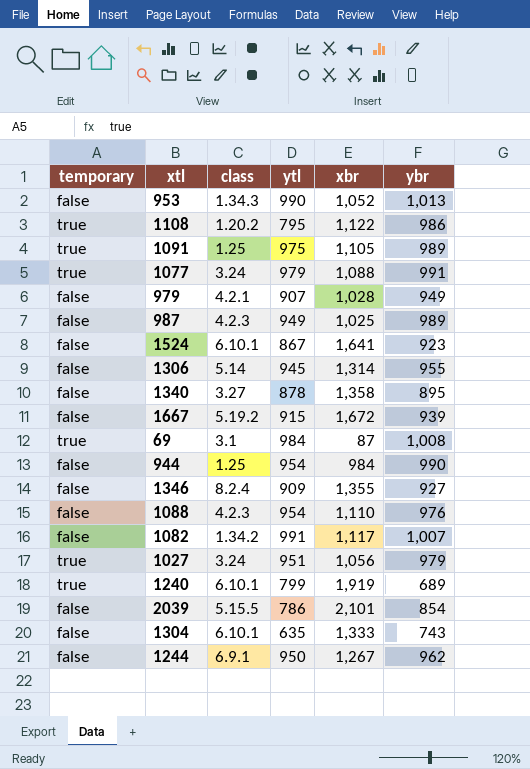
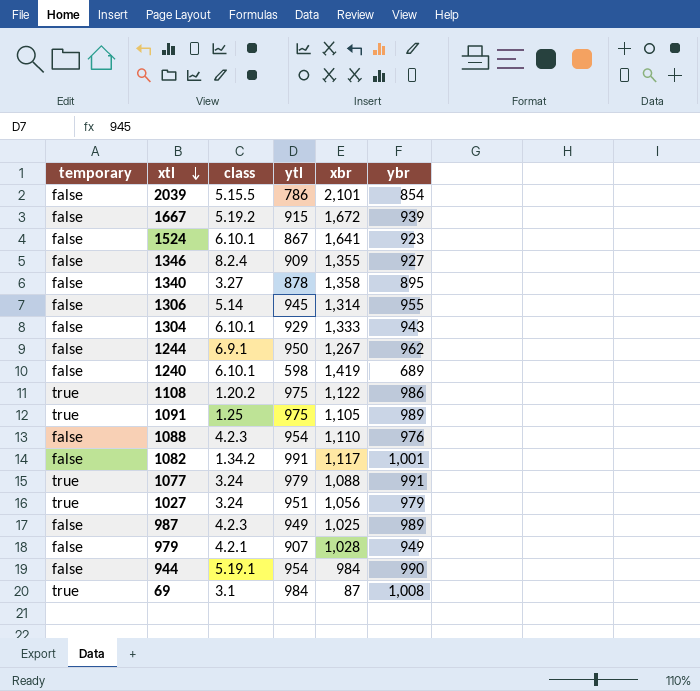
row order: none -> xtl descending
row 953: false | 1.34.3 | 990 | 1,052 | 1,013 -> none
1304 | ytl: 635 -> 929
1304 | ybr: 743 -> 943
1240 | temporary: true -> false
1240 | ytl: 799 -> 598
1240 | xbr: 1,919 -> 1,419
1108 | ytl: 795 -> 975
1082 | ybr: 1,007 -> 1,001
944 | class: 1.25 -> 5.19.1

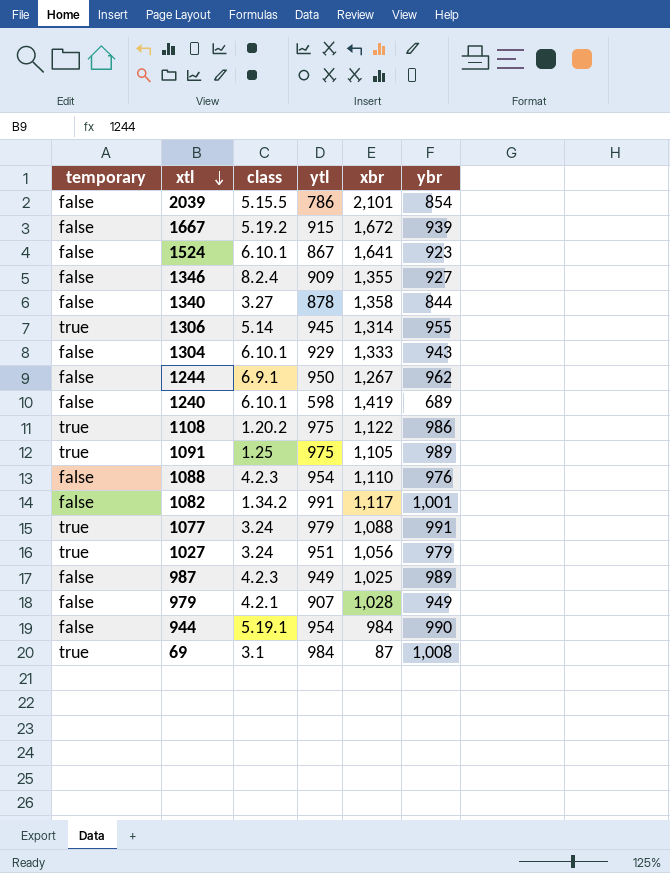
1340 | ybr: 895 -> 844
1306 | temporary: false -> true

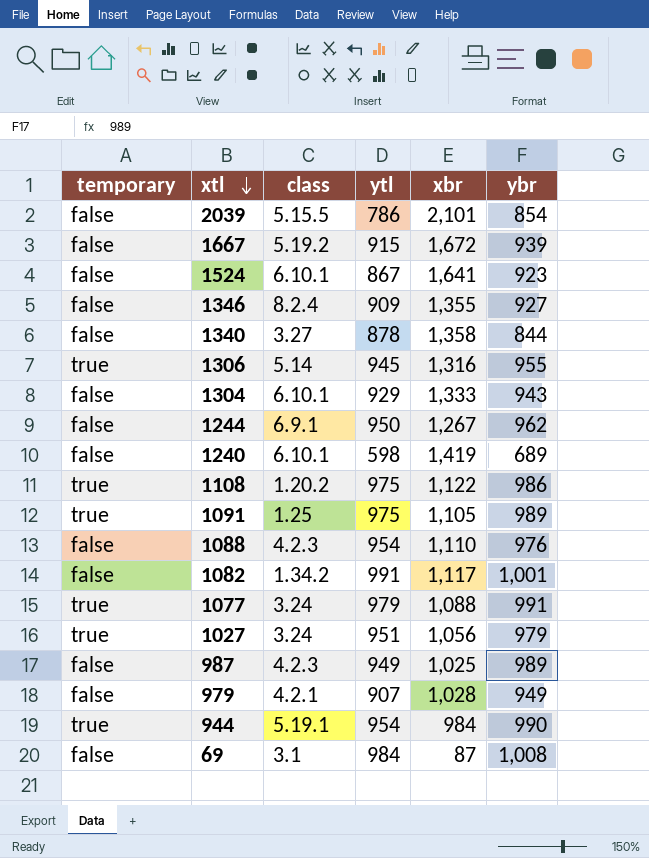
1306 | xbr: 1,314 -> 1,316
944 | temporary: false -> true
69 | temporary: true -> false

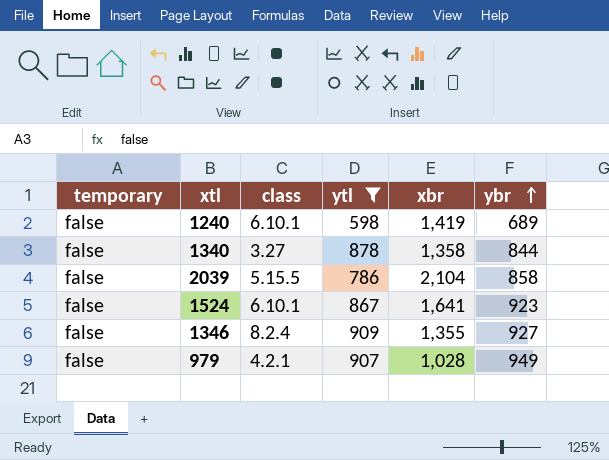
filter: none -> ytl <= 909
row order: xtl descending -> ybr ascending
2039 | xbr: 2,101 -> 2,104
2039 | ybr: 854 -> 858

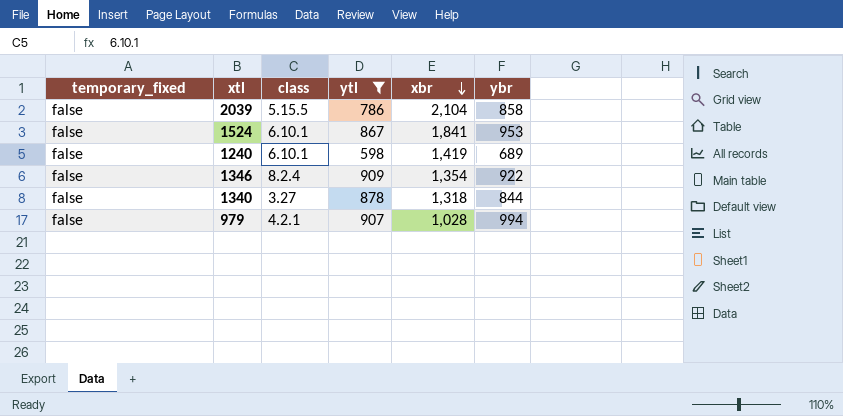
row order: ybr ascending -> xbr descending
column name: temporary -> temporary_fixed
1524 | xbr: 1,641 -> 1,841
1524 | ybr: 923 -> 953
1346 | xbr: 1,355 -> 1,354
1346 | ybr: 927 -> 922
1340 | xbr: 1,358 -> 1,318
979 | ybr: 949 -> 994

